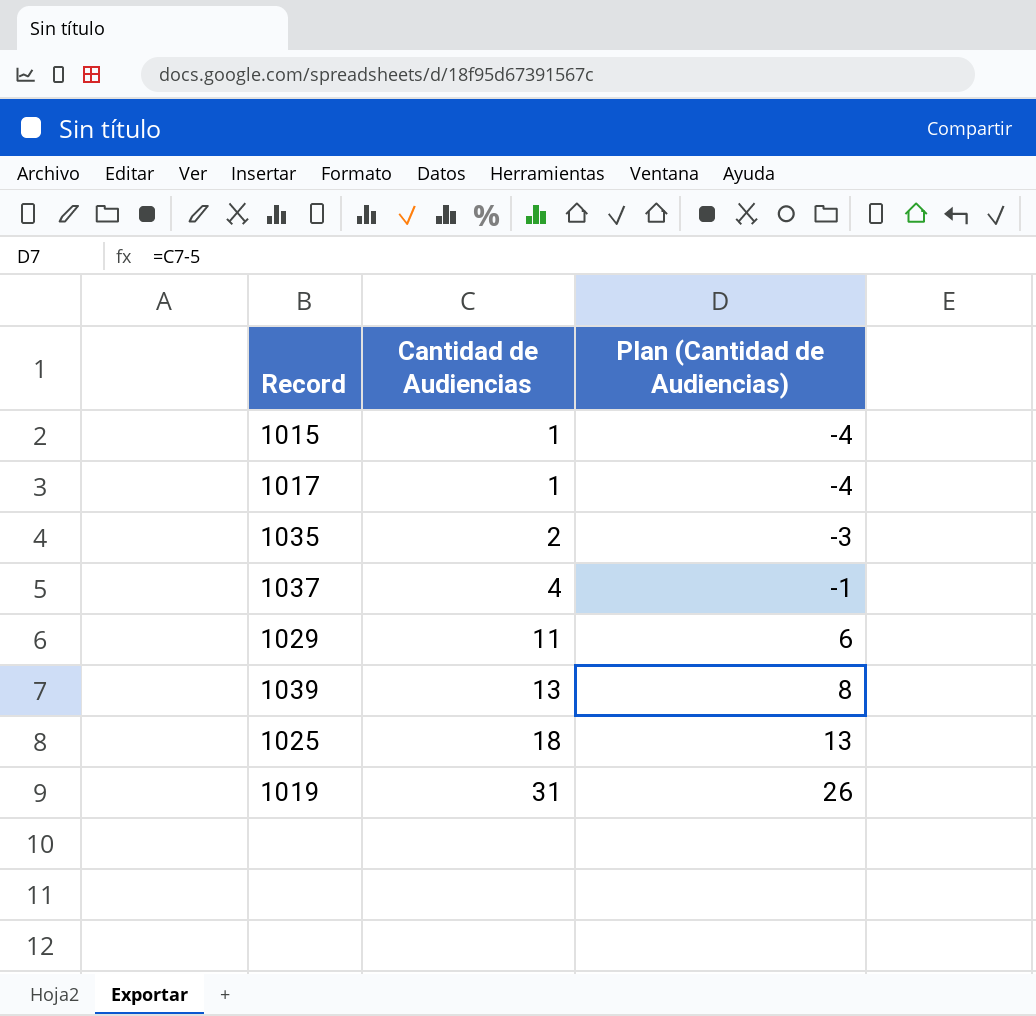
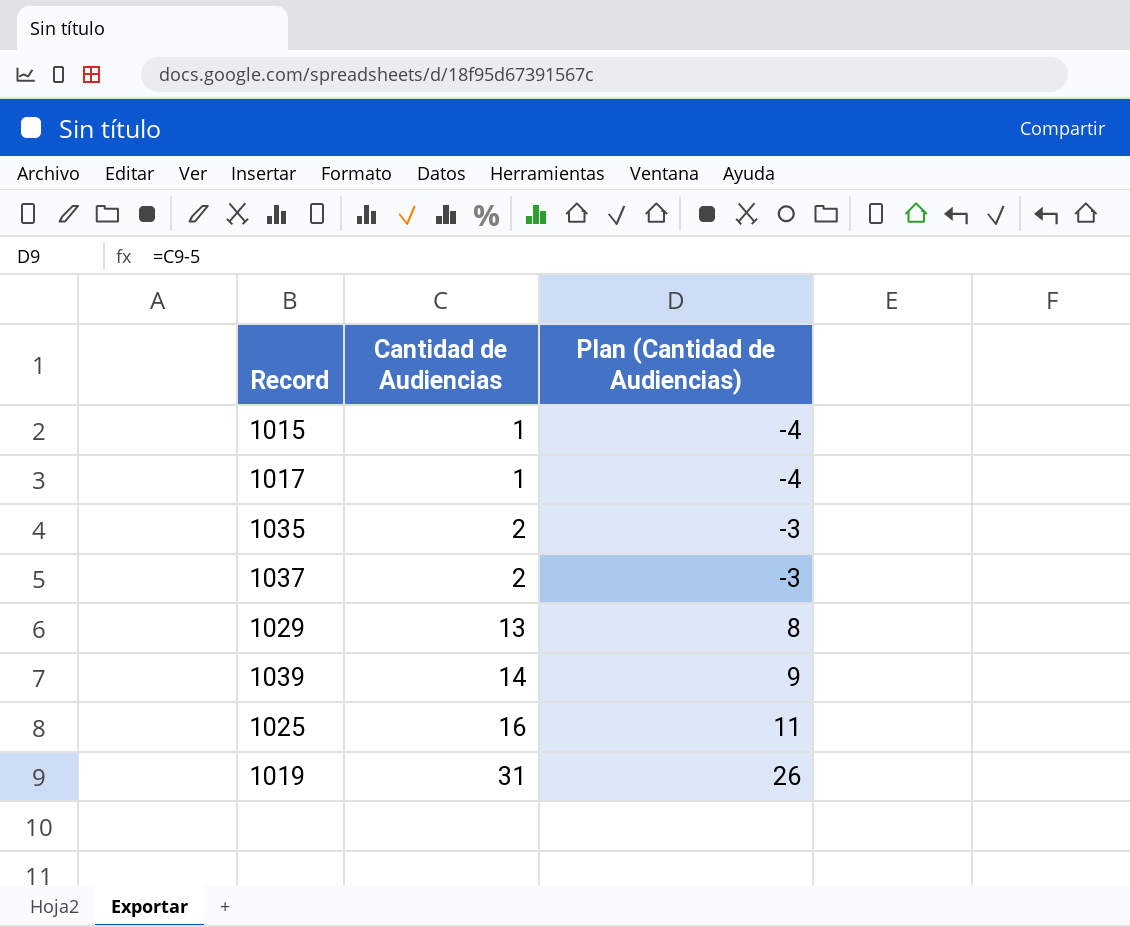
1037 | Cantidad de Audiencias: 4 -> 2
1037 | Plan (Cantidad de Audiencias): -1 -> -3
1029 | Cantidad de Audiencias: 11 -> 13
1029 | Plan (Cantidad de Audiencias): 6 -> 8
1039 | Cantidad de Audiencias: 13 -> 14
1039 | Plan (Cantidad de Audiencias): 8 -> 9
1025 | Cantidad de Audiencias: 18 -> 16
1025 | Plan (Cantidad de Audiencias): 13 -> 11

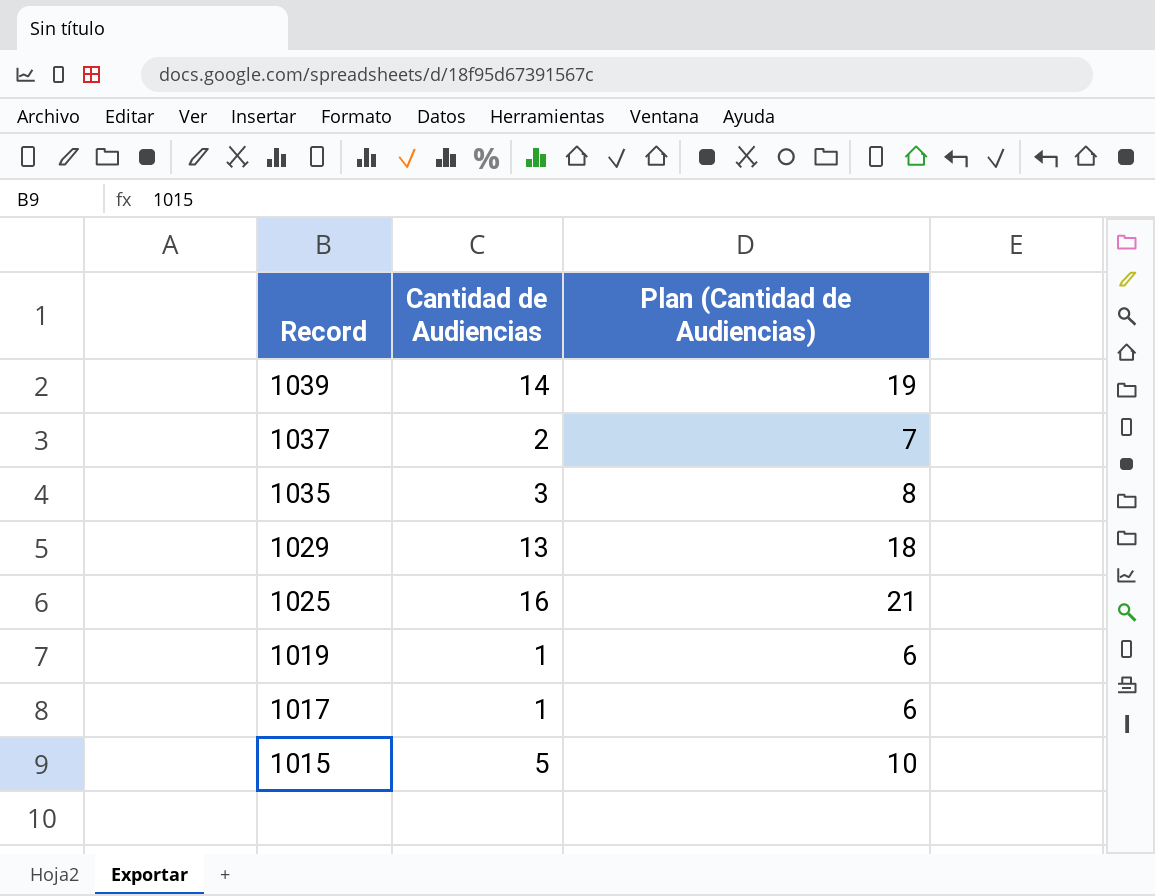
row order: Cantidad de Audiencias ascending -> Record descending
column Plan (Cantidad de Audiencias) | formula: [Cantidad de Audiencias] - 5 -> [Cantidad de Audiencias] + 5
1035 | Cantidad de Audiencias: 2 -> 3
1019 | Cantidad de Audiencias: 31 -> 1
1015 | Cantidad de Audiencias: 1 -> 5

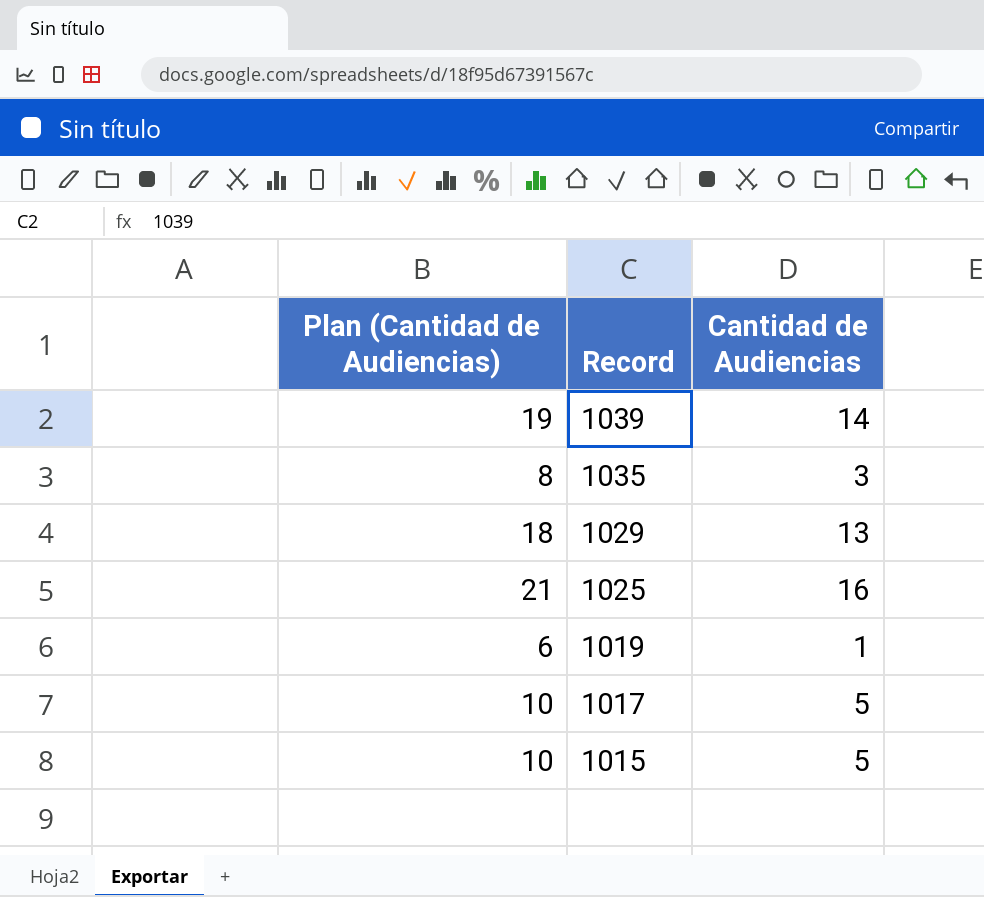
column Plan (Cantidad de Audiencias) | position: 3 -> 1
row 1037: 2 | 7 -> none
1017 | Plan (Cantidad de Audiencias): 6 -> 10
1017 | Cantidad de Audiencias: 1 -> 5

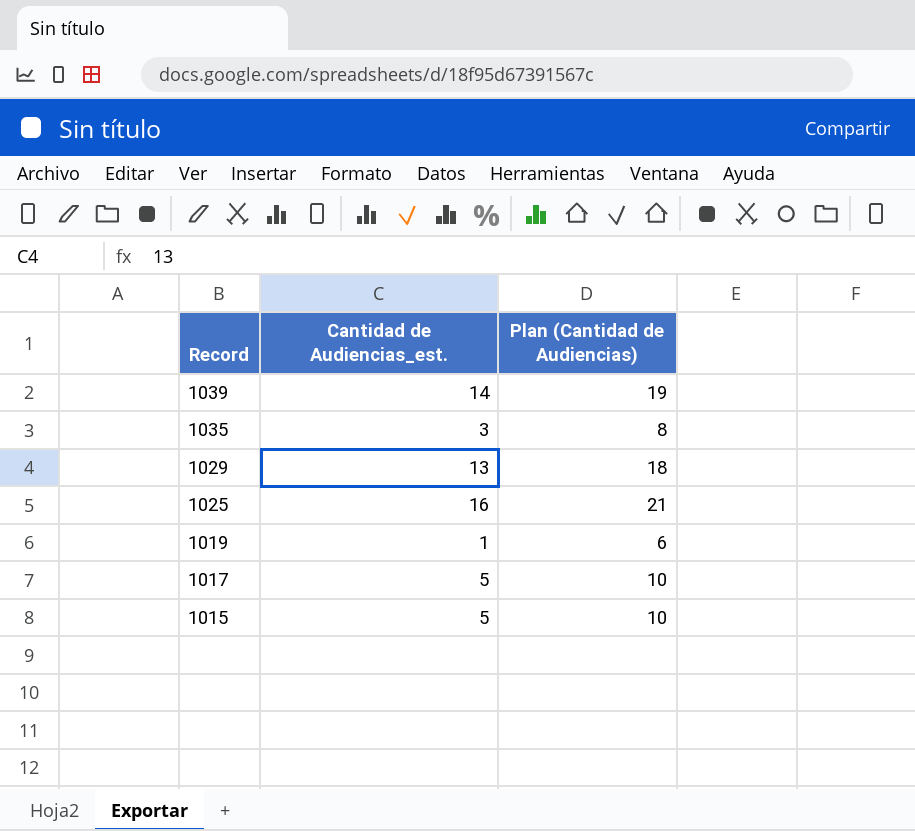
column name: Cantidad de Audiencias -> Cantidad de Audiencias_est.
column Plan (Cantidad de Audiencias) | position: 1 -> 3

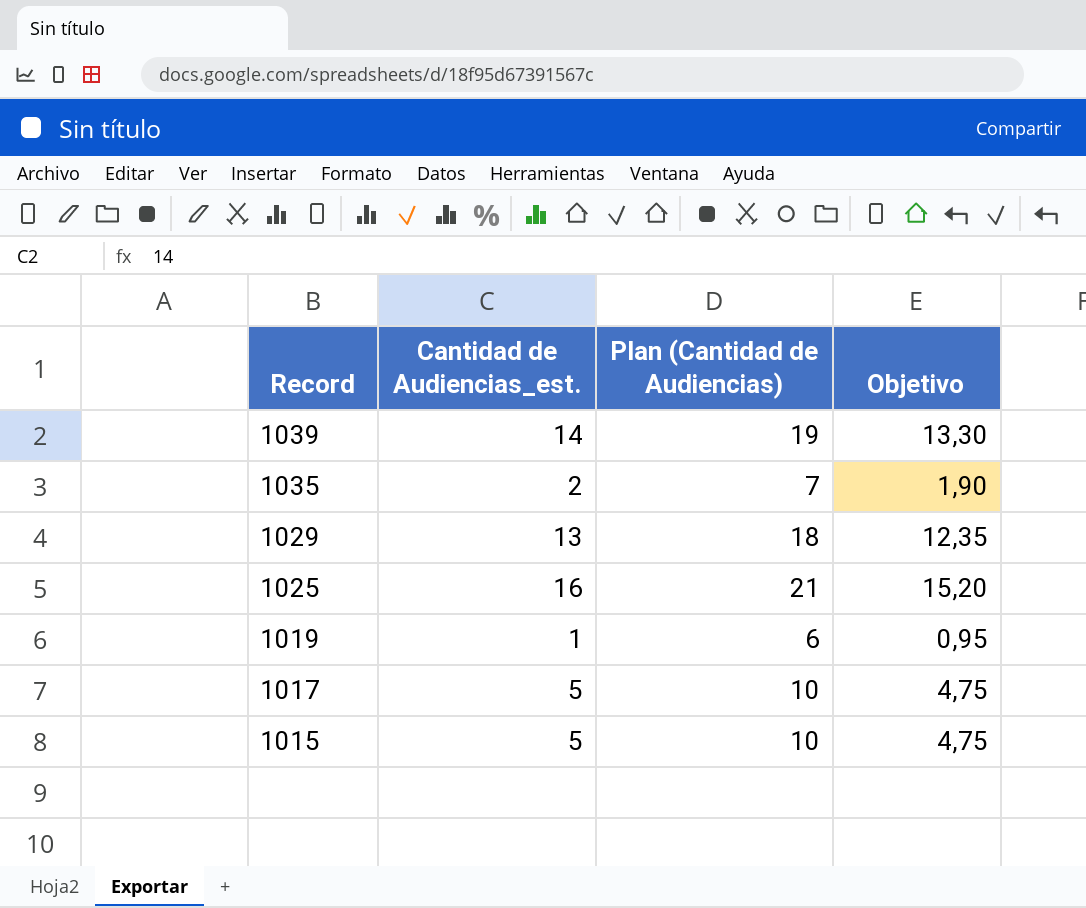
column Objetivo | formula: none -> [Cantidad de Audiencias_est.] * 0,95
1035 | Cantidad de Audiencias_est.: 3 -> 2
1035 | Plan (Cantidad de Audiencias): 8 -> 7

